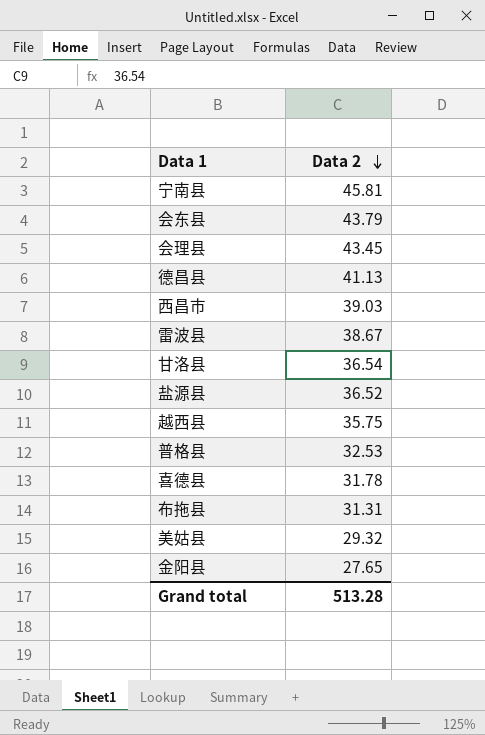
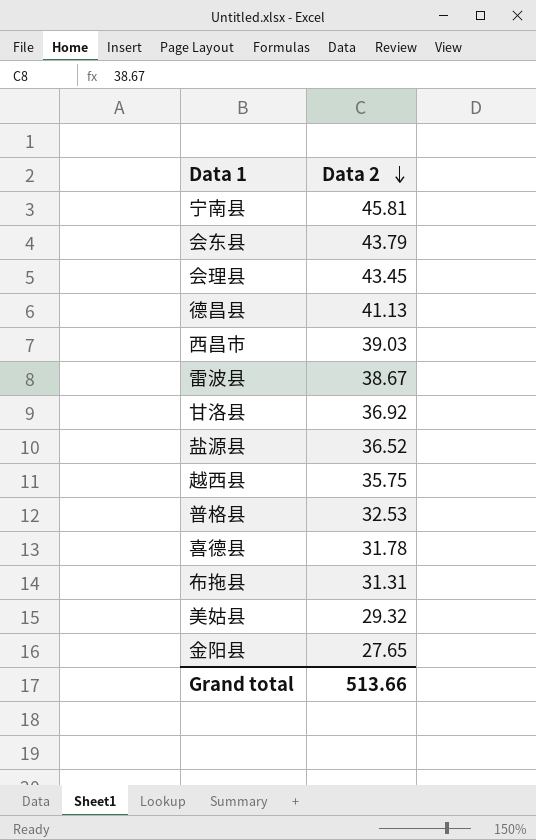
甘洛县 | Data 2: 36.54 -> 36.92
Grand total | Data 2: 513.28 -> 513.66

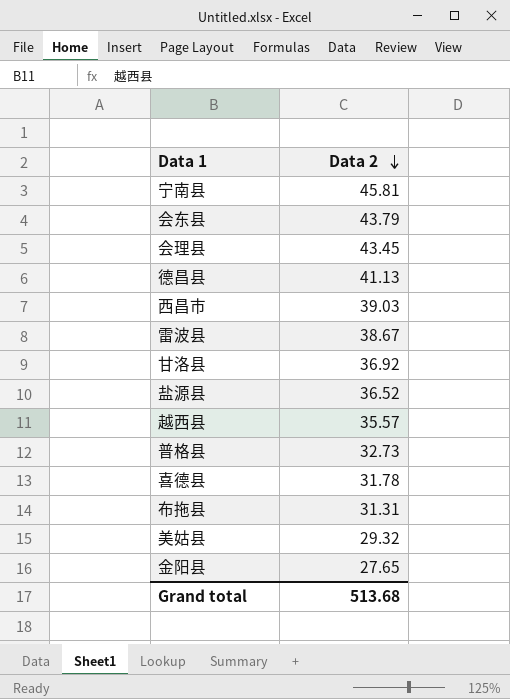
越西县 | Data 2: 35.75 -> 35.57
普格县 | Data 2: 32.53 -> 32.73
Grand total | Data 2: 513.66 -> 513.68

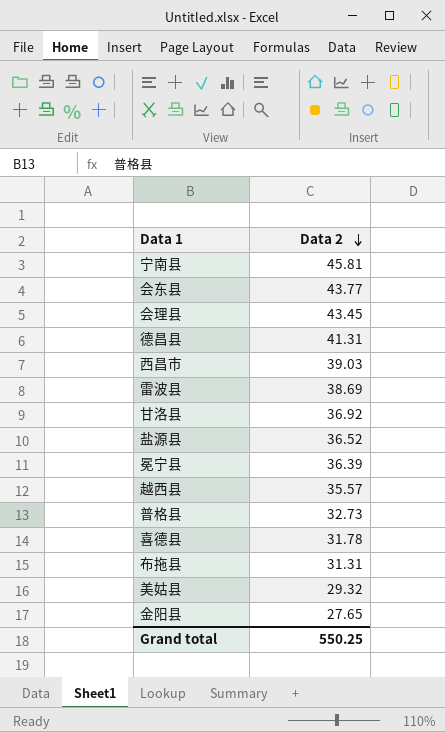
会东县 | Data 2: 43.79 -> 43.77
德昌县 | Data 2: 41.13 -> 41.31
雷波县 | Data 2: 38.67 -> 38.69
row 冕宁县: none -> 36.39
Grand total | Data 2: 513.68 -> 550.25

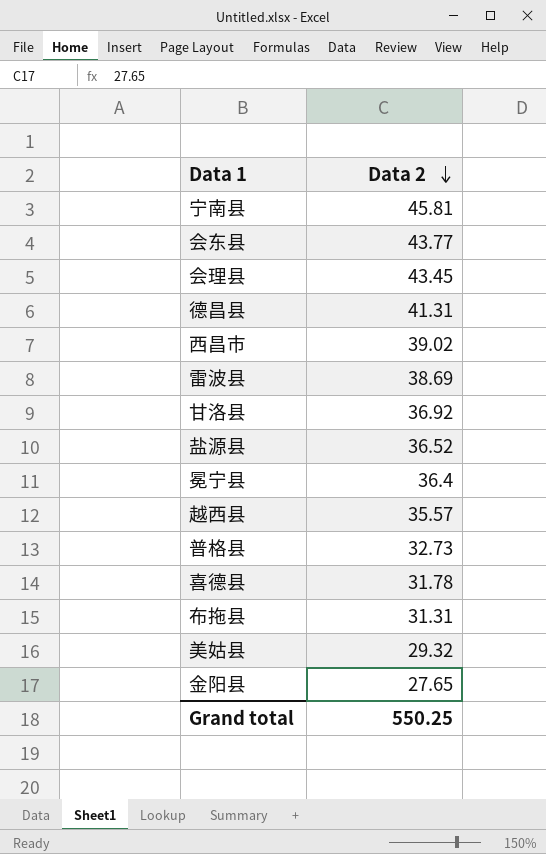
西昌市 | Data 2: 39.03 -> 39.02
冕宁县 | Data 2: 36.39 -> 36.4

